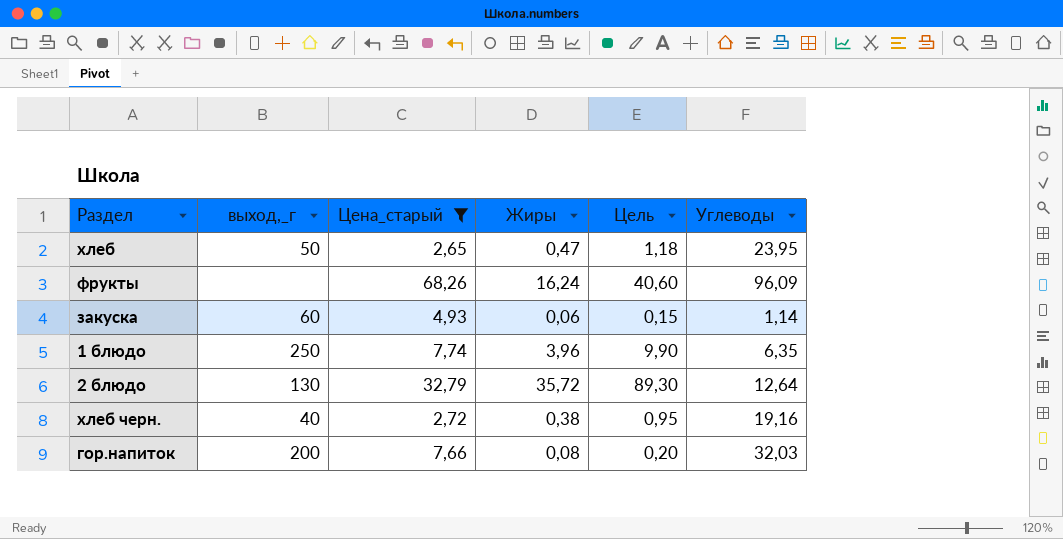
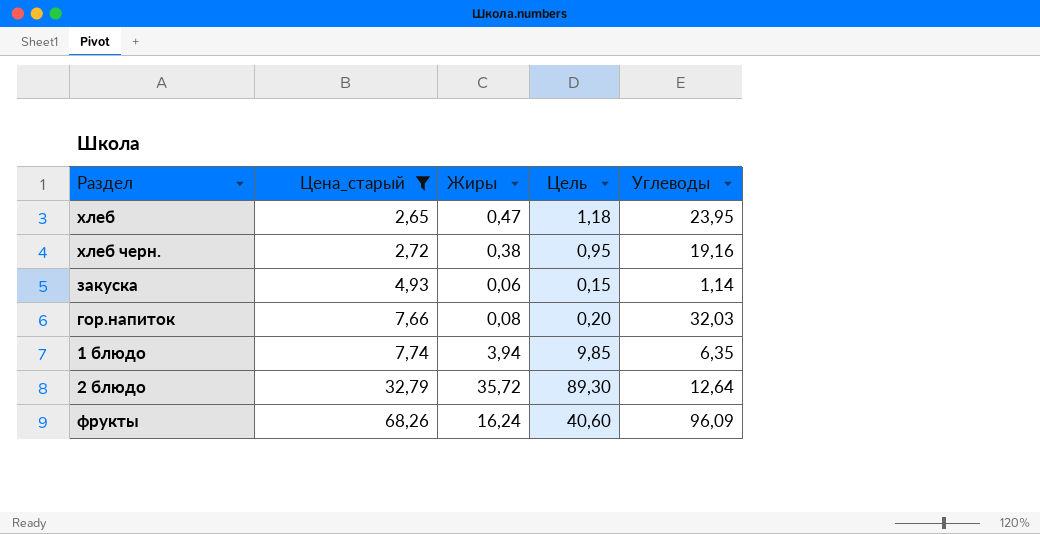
row order: none -> Цена_старый ascending
column выход,_г | position: 2 -> none
1 блюдо | Жиры: 3,96 -> 3,94
1 блюдо | Цель: 9,90 -> 9,85

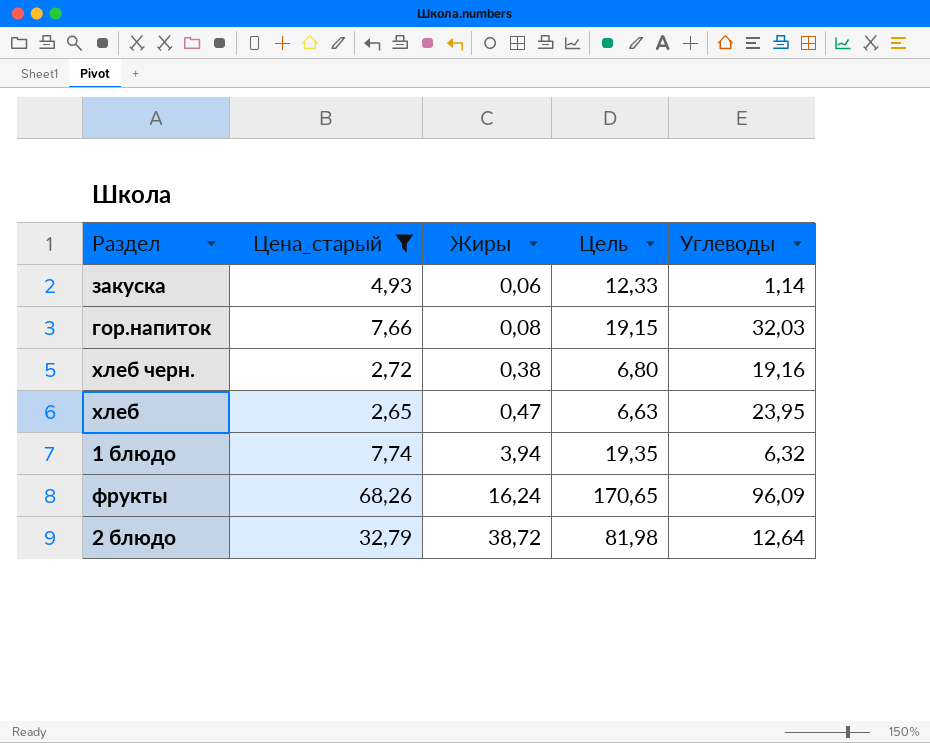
row order: Цена_старый ascending -> Жиры ascending
column Цель | formula: [Жиры] * 2,5 -> [Цена_старый] * 2,5
1 блюдо | Углеводы: 6,35 -> 6,32
2 блюдо | Жиры: 35,72 -> 38,72

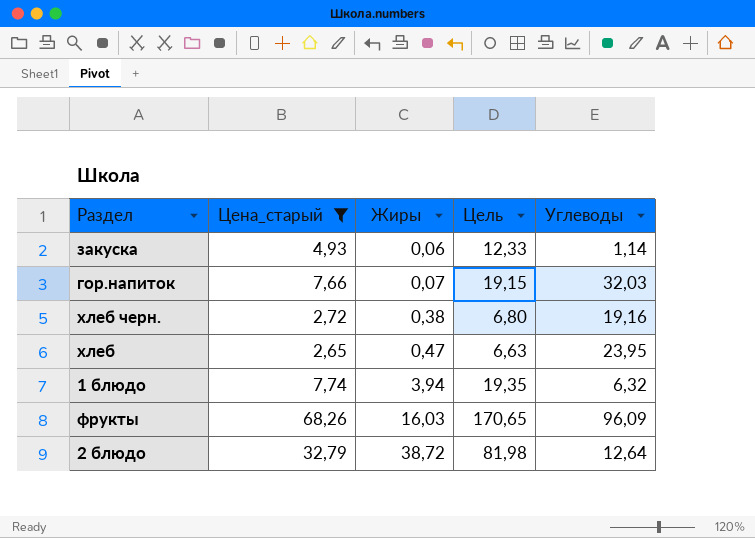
гор.напиток | Жиры: 0,08 -> 0,07
фрукты | Жиры: 16,24 -> 16,03

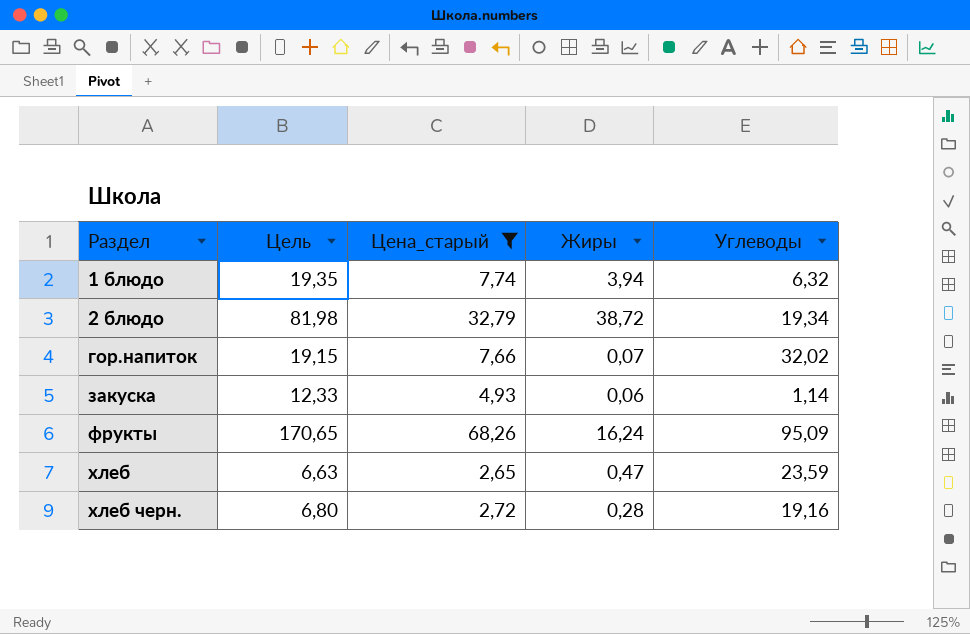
row order: Жиры ascending -> Раздел ascending
column Цель | position: 4 -> 2
2 блюдо | Углеводы: 12,64 -> 19,34
гор.напиток | Углеводы: 32,03 -> 32,02
фрукты | Жиры: 16,03 -> 16,24
фрукты | Углеводы: 96,09 -> 95,09
хлеб | Углеводы: 23,95 -> 23,59
хлеб черн. | Жиры: 0,38 -> 0,28

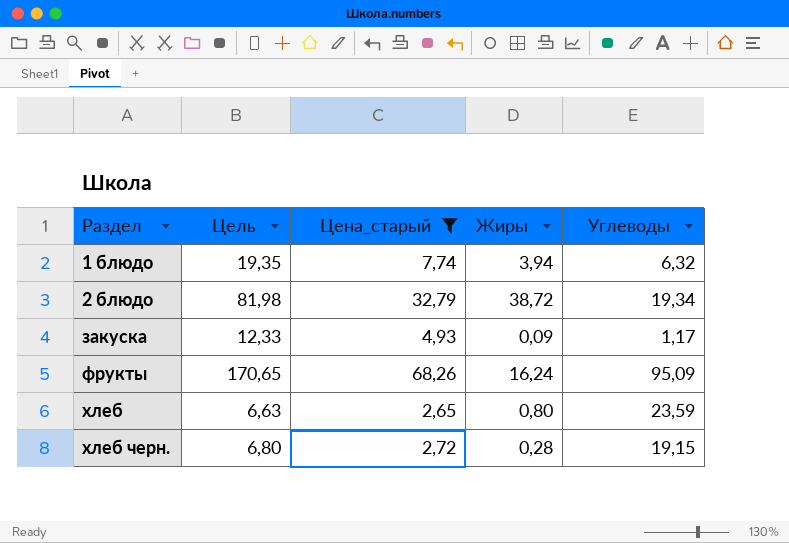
row гор.напиток: 19,15 | 7,66 | 0,07 | 32,02 -> none
закуска | Жиры: 0,06 -> 0,09
закуска | Углеводы: 1,14 -> 1,17
хлеб | Жиры: 0,47 -> 0,80
хлеб черн. | Углеводы: 19,16 -> 19,15

